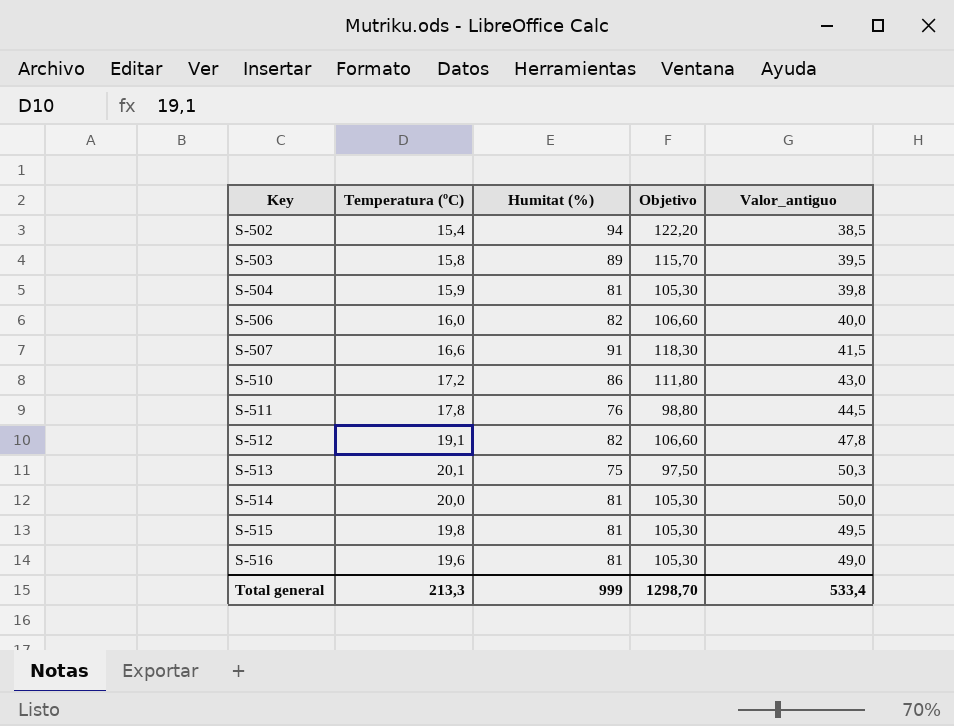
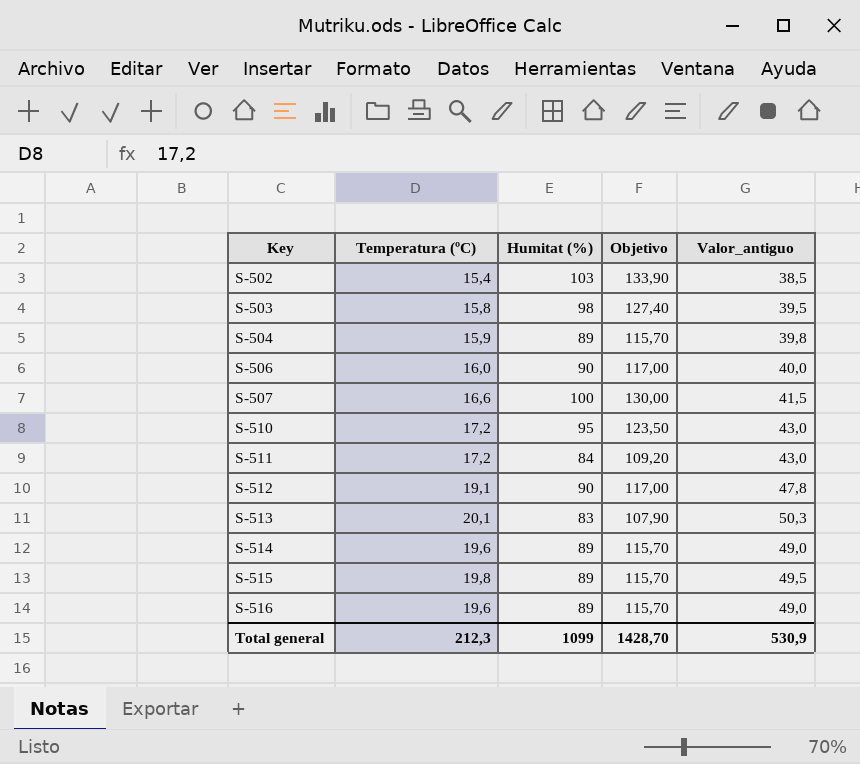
S-502 | Humitat (%): 94 -> 103
S-502 | Objetivo: 122,20 -> 133,90
S-503 | Humitat (%): 89 -> 98
S-503 | Objetivo: 115,70 -> 127,40
S-504 | Humitat (%): 81 -> 89
S-504 | Objetivo: 105,30 -> 115,70
S-506 | Humitat (%): 82 -> 90
S-506 | Objetivo: 106,60 -> 117,00
S-507 | Humitat (%): 91 -> 100
S-507 | Objetivo: 118,30 -> 130,00
S-510 | Humitat (%): 86 -> 95
S-510 | Objetivo: 111,80 -> 123,50
S-511 | Temperatura (ºC): 17,8 -> 17,2
S-511 | Humitat (%): 76 -> 84
S-511 | Objetivo: 98,80 -> 109,20
S-511 | Valor_antiguo: 44,5 -> 43,0
S-512 | Humitat (%): 82 -> 90
S-512 | Objetivo: 106,60 -> 117,00
S-513 | Humitat (%): 75 -> 83
S-513 | Objetivo: 97,50 -> 107,90
S-514 | Temperatura (ºC): 20,0 -> 19,6
S-514 | Humitat (%): 81 -> 89
S-514 | Objetivo: 105,30 -> 115,70
S-514 | Valor_antiguo: 50,0 -> 49,0
S-515 | Humitat (%): 81 -> 89
S-515 | Objetivo: 105,30 -> 115,70
S-516 | Humitat (%): 81 -> 89
S-516 | Objetivo: 105,30 -> 115,70
Total general | Temperatura (ºC): 213,3 -> 212,3
Total general | Humitat (%): 999 -> 1099
Total general | Objetivo: 1298,70 -> 1428,70
Total general | Valor_antiguo: 533,4 -> 530,9

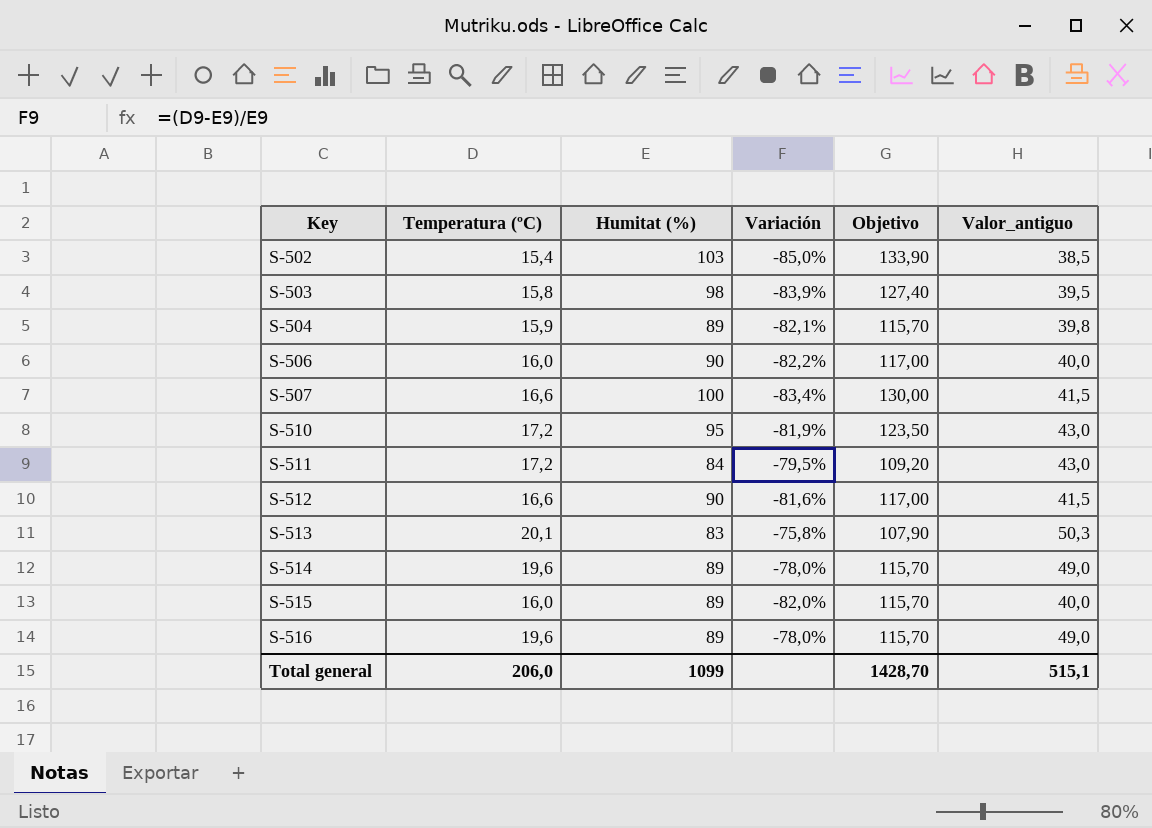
column Variación | formula: none -> ([Temperatura (ºC)] - [Humitat (%)]) / [Humitat (%)]
S-512 | Temperatura (ºC): 19,1 -> 16,6
S-512 | Valor_antiguo: 47,8 -> 41,5
S-515 | Temperatura (ºC): 19,8 -> 16,0
S-515 | Valor_antiguo: 49,5 -> 40,0
Total general | Temperatura (ºC): 212,3 -> 206,0
Total general | Valor_antiguo: 530,9 -> 515,1

